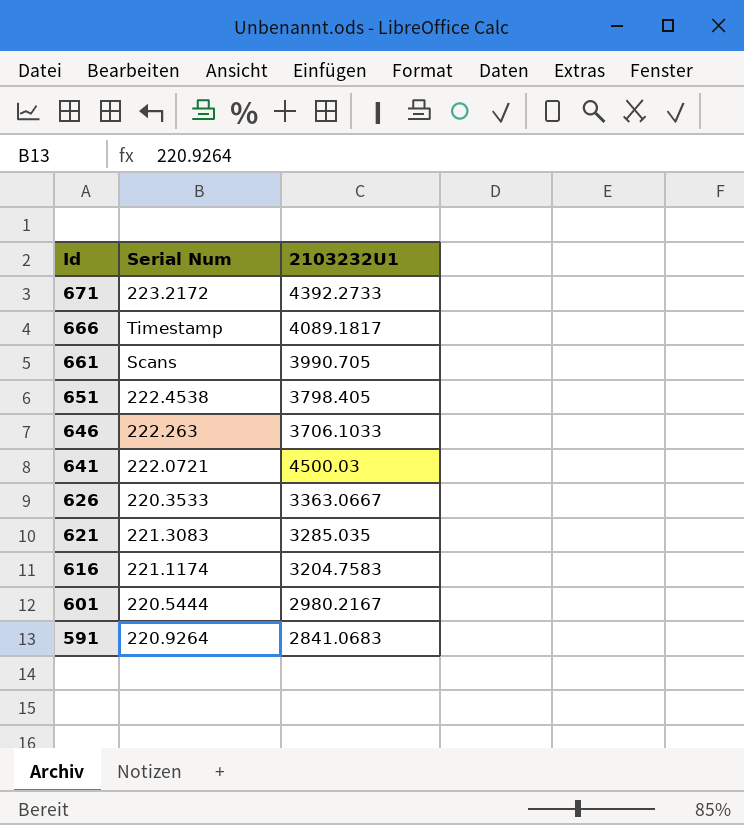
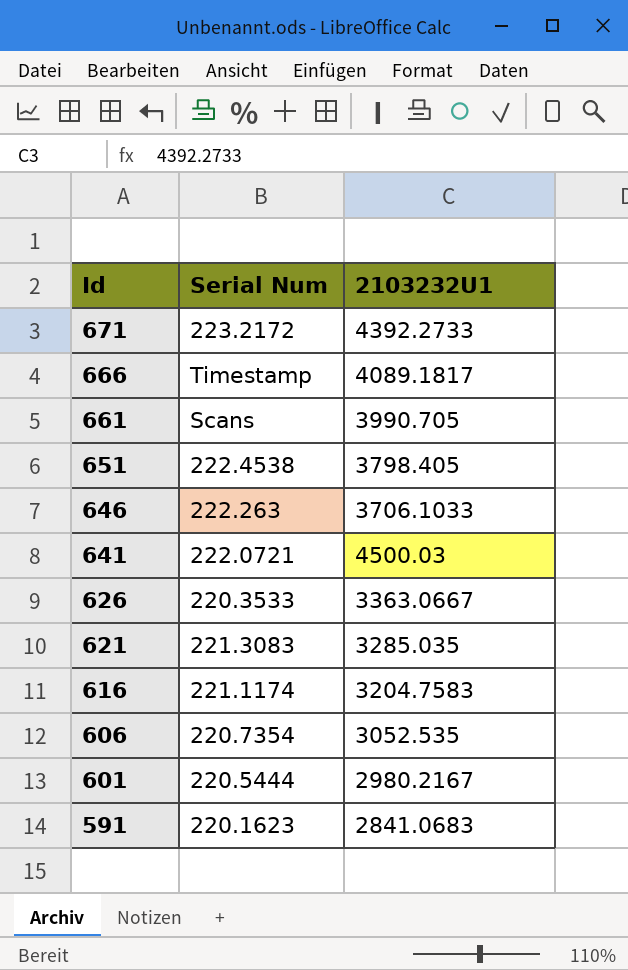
row 606: none -> 220.7354 | 3052.535
591 | Serial Num: 220.9264 -> 220.1623

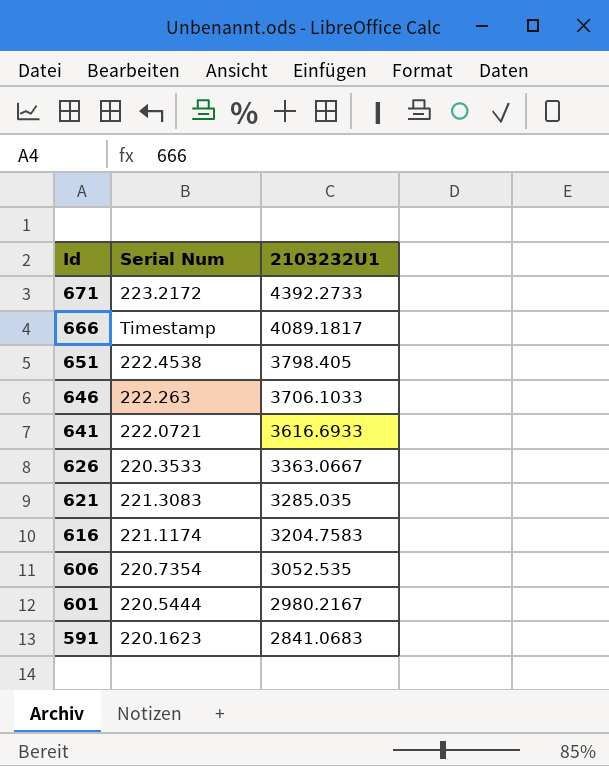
row 661: Scans | 3990.705 -> none
641 | 2103232U1: 4500.03 -> 3616.6933

